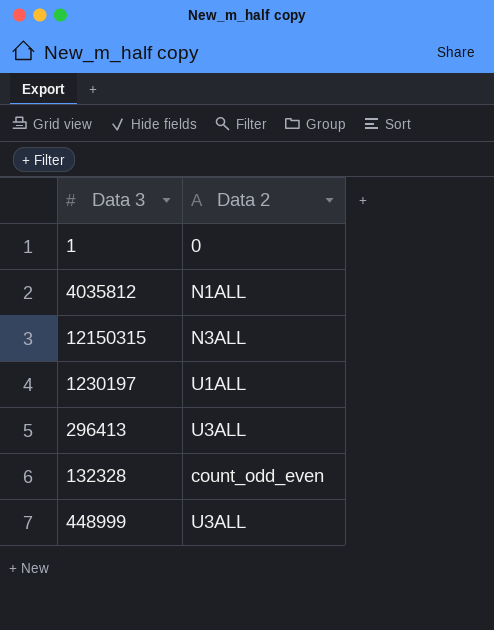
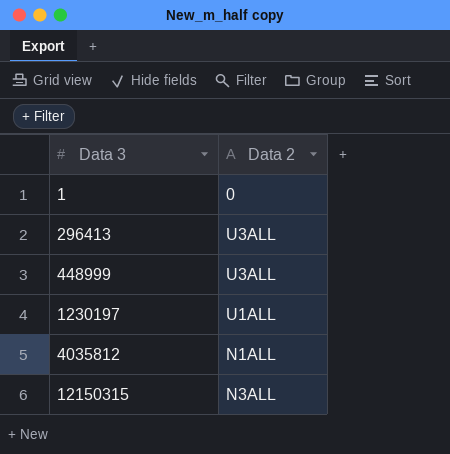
row order: none -> Data 3 ascending
row 132328: count_odd_even -> none

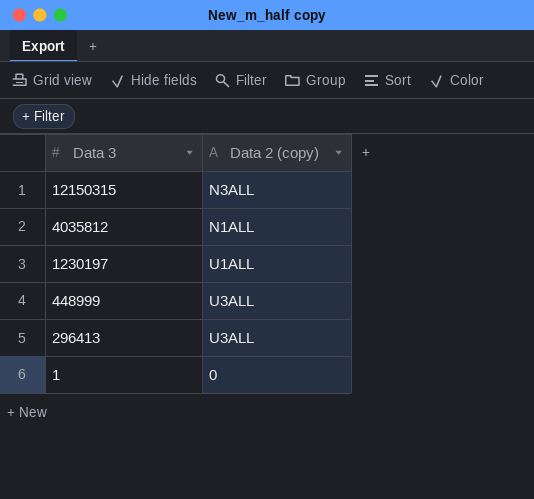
row order: Data 3 ascending -> Data 3 descending
column name: Data 2 -> Data 2 (copy)

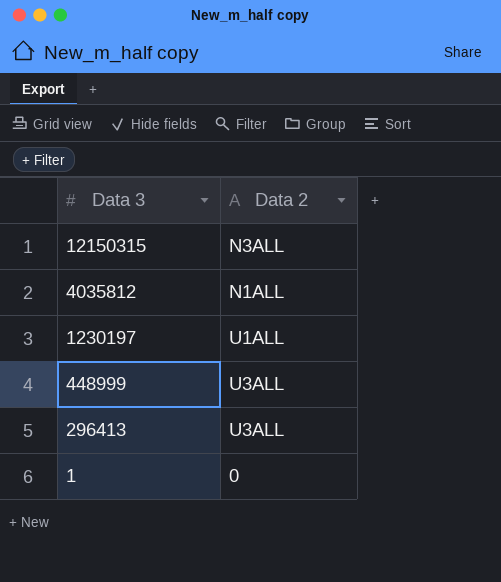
column name: Data 2 (copy) -> Data 2

